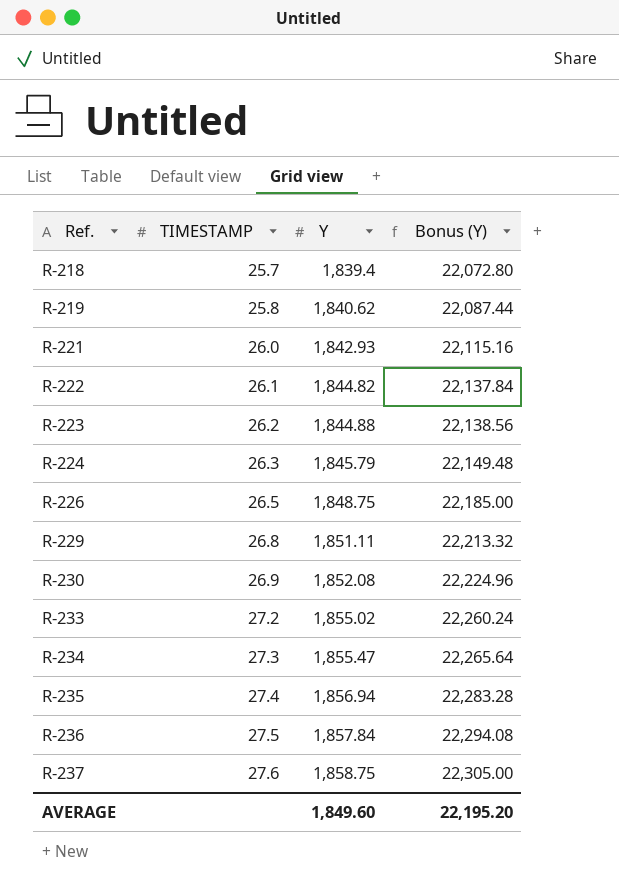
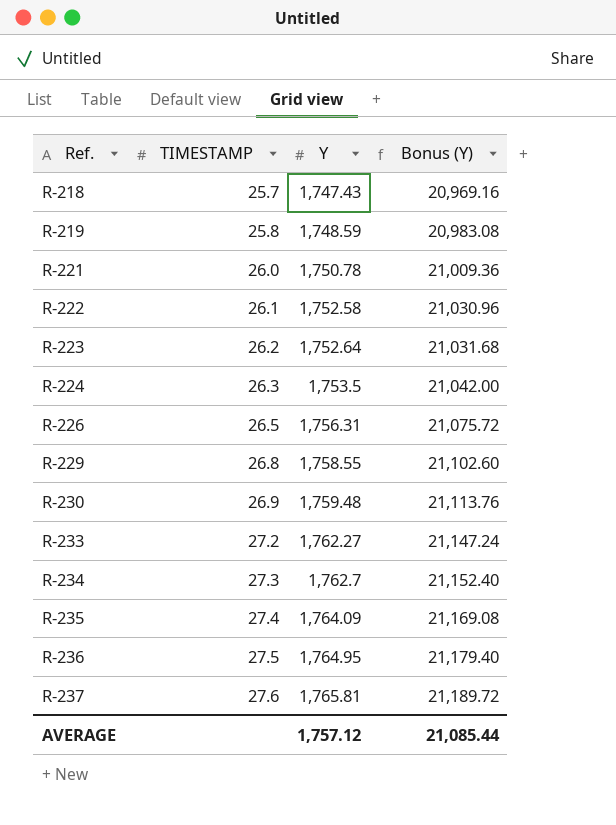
R-218 | Y: 1,839.4 -> 1,747.43
R-218 | Bonus (Y): 22,072.80 -> 20,969.16
R-219 | Y: 1,840.62 -> 1,748.59
R-219 | Bonus (Y): 22,087.44 -> 20,983.08
R-221 | Y: 1,842.93 -> 1,750.78
R-221 | Bonus (Y): 22,115.16 -> 21,009.36
R-222 | Y: 1,844.82 -> 1,752.58
R-222 | Bonus (Y): 22,137.84 -> 21,030.96
R-223 | Y: 1,844.88 -> 1,752.64
R-223 | Bonus (Y): 22,138.56 -> 21,031.68
R-224 | Y: 1,845.79 -> 1,753.5
R-224 | Bonus (Y): 22,149.48 -> 21,042.00
R-226 | Y: 1,848.75 -> 1,756.31
R-226 | Bonus (Y): 22,185.00 -> 21,075.72
R-229 | Y: 1,851.11 -> 1,758.55
R-229 | Bonus (Y): 22,213.32 -> 21,102.60
R-230 | Y: 1,852.08 -> 1,759.48
R-230 | Bonus (Y): 22,224.96 -> 21,113.76
R-233 | Y: 1,855.02 -> 1,762.27
R-233 | Bonus (Y): 22,260.24 -> 21,147.24
R-234 | Y: 1,855.47 -> 1,762.7
R-234 | Bonus (Y): 22,265.64 -> 21,152.40
R-235 | Y: 1,856.94 -> 1,764.09
R-235 | Bonus (Y): 22,283.28 -> 21,169.08
R-236 | Y: 1,857.84 -> 1,764.95
R-236 | Bonus (Y): 22,294.08 -> 21,179.40
R-237 | Y: 1,858.75 -> 1,765.81
R-237 | Bonus (Y): 22,305.00 -> 21,189.72
AVERAGE | Y: 1,849.60 -> 1,757.12
AVERAGE | Bonus (Y): 22,195.20 -> 21,085.44

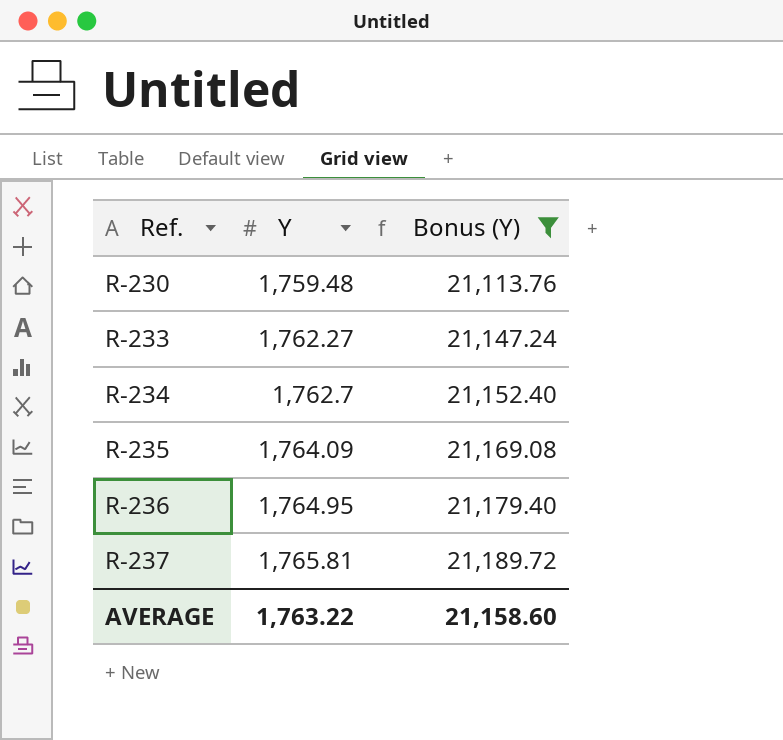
filter: none -> Bonus (Y) >= 21,113.76
column TIMESTAMP | position: 2 -> none
AVERAGE | Y: 1,757.12 -> 1,763.22
AVERAGE | Bonus (Y): 21,085.44 -> 21,158.60

